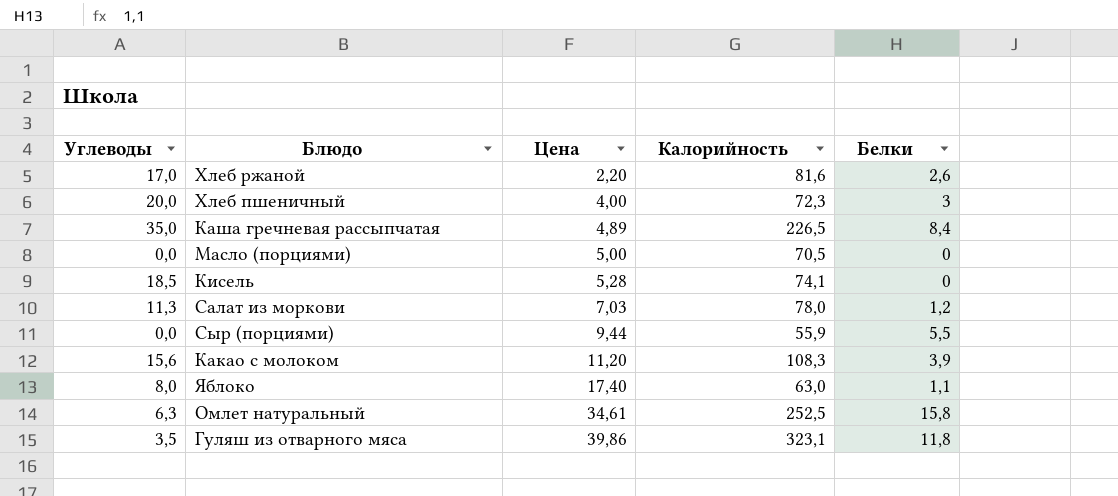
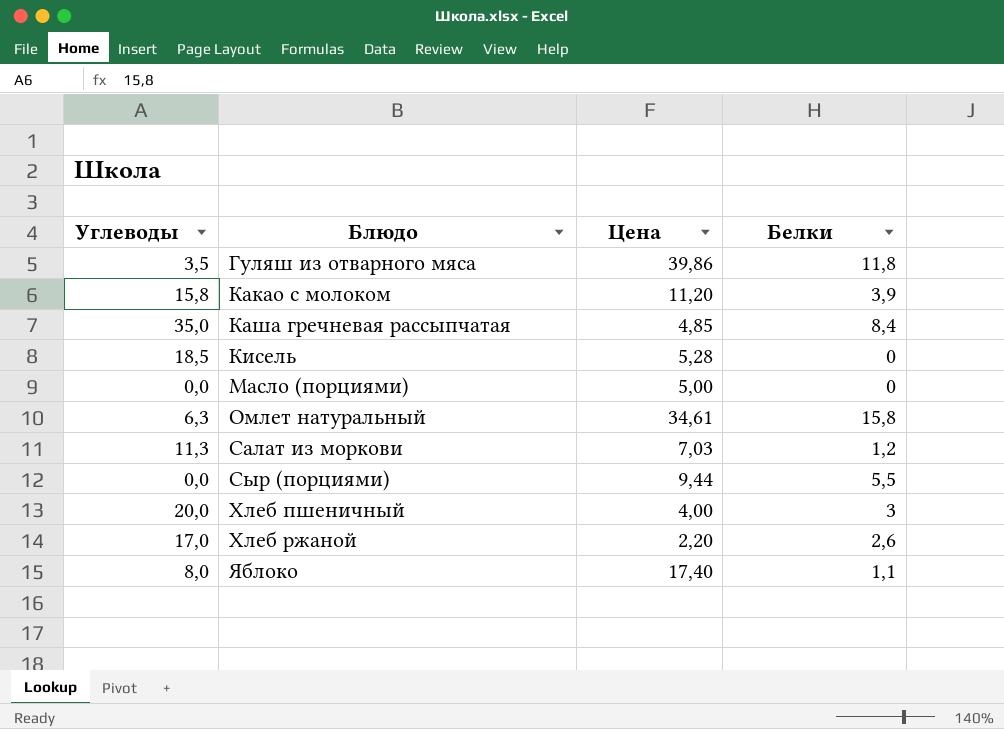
row order: Цена ascending -> Блюдо ascending
column Калорийность | position: 4 -> none
Какао с молоком | Углеводы: 15,6 -> 15,8
Каша гречневая рассыпчатая | Цена: 4,89 -> 4,85

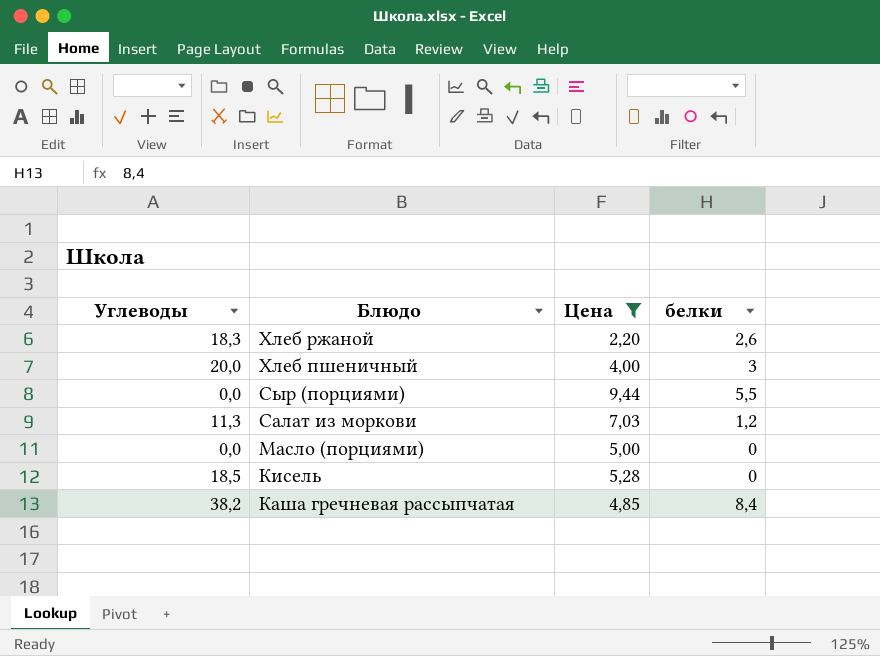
filter: none -> Цена <= 9,44
row order: Блюдо ascending -> Блюдо descending
column name: Белки -> белки
Хлеб ржаной | Углеводы: 17,0 -> 18,3
Каша гречневая рассыпчатая | Углеводы: 35,0 -> 38,2

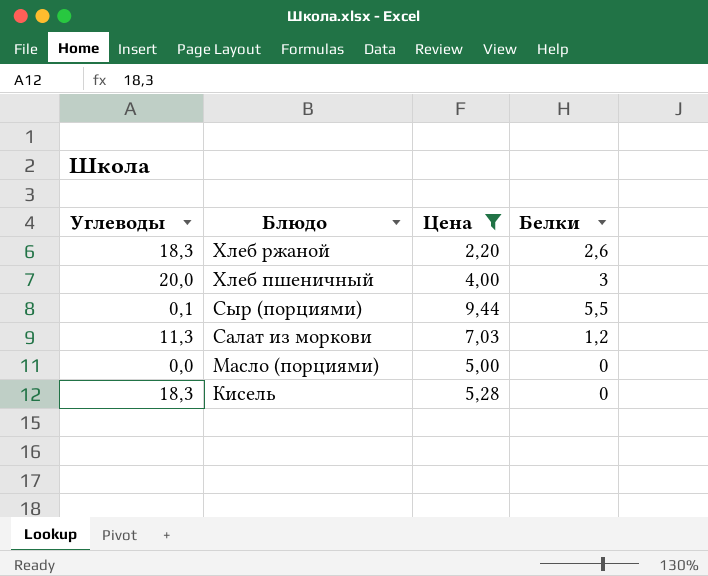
column name: белки -> Белки
row Каша гречневая рассыпчатая: 38,2 | 4,85 | 8,4 -> none
Сыр (порциями) | Углеводы: 0,0 -> 0,1
Кисель | Углеводы: 18,5 -> 18,3

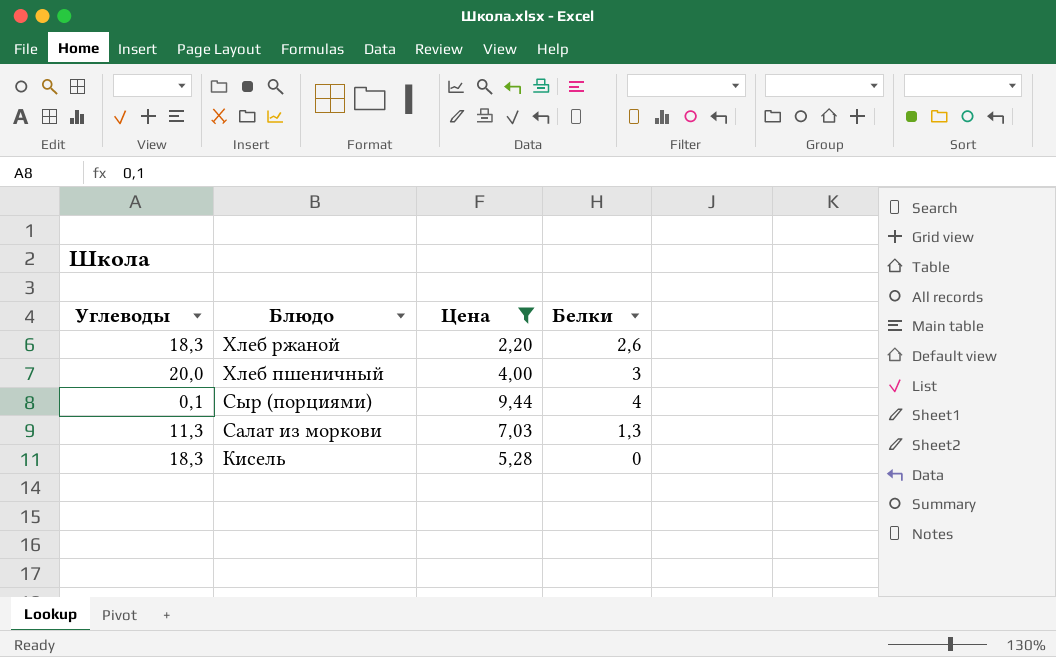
row Масло (порциями): 0,0 | 5,00 | 0 -> none
Сыр (порциями) | Белки: 5,5 -> 4
Салат из моркови | Белки: 1,2 -> 1,3

